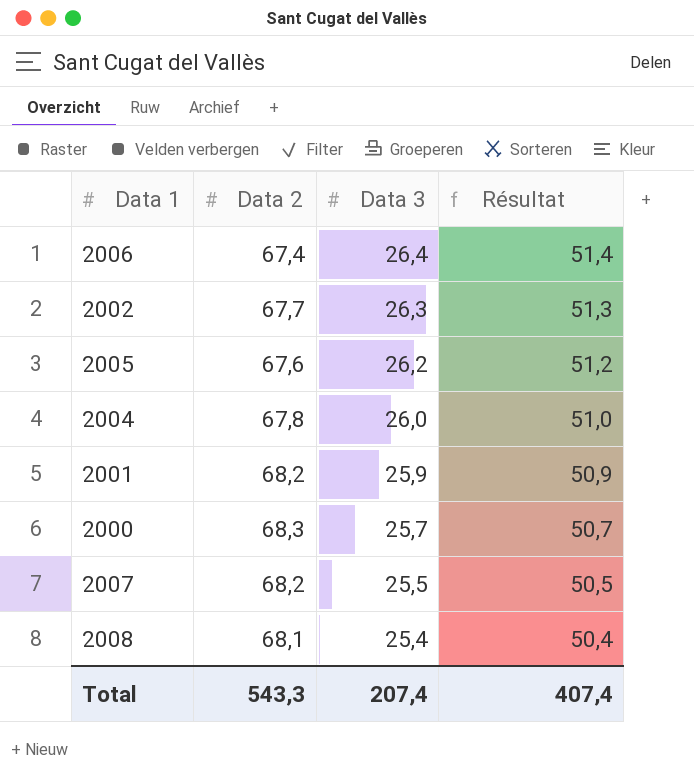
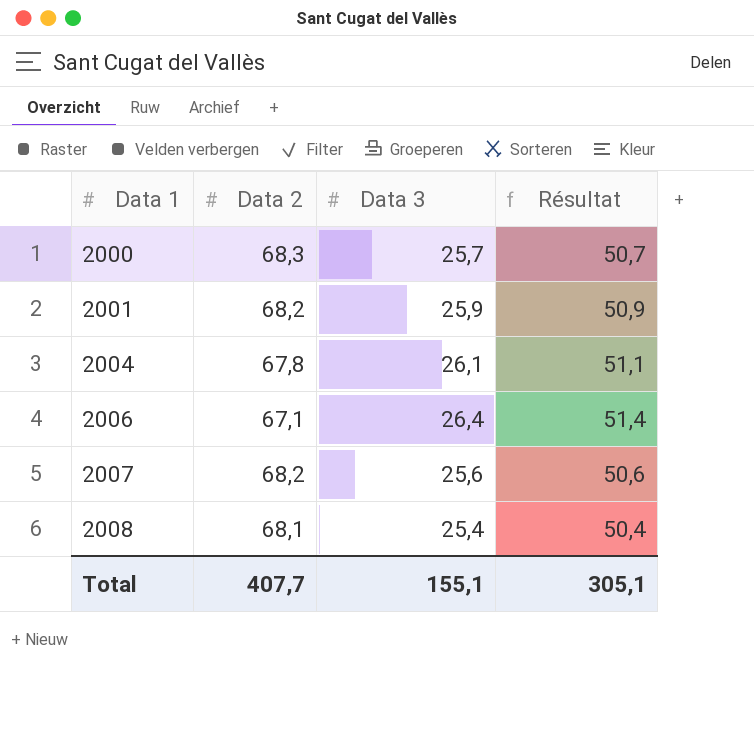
row order: Data 3 descending -> Data 1 ascending
row 2002: 67,7 | 26,3 | 51,3 -> none
row 2005: 67,6 | 26,2 | 51,2 -> none
2004 | Data 3: 26,0 -> 26,1
2004 | Résultat: 51,0 -> 51,1
2006 | Data 2: 67,4 -> 67,1
2007 | Data 3: 25,5 -> 25,6
2007 | Résultat: 50,5 -> 50,6
Total | Data 2: 543,3 -> 407,7
Total | Data 3: 207,4 -> 155,1
Total | Résultat: 407,4 -> 305,1

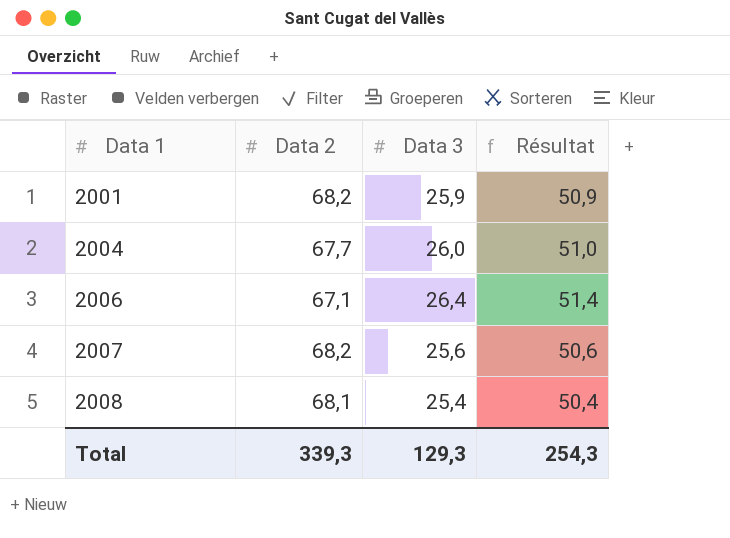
row 2000: 68,3 | 25,7 | 50,7 -> none
2004 | Data 2: 67,8 -> 67,7
2004 | Data 3: 26,1 -> 26,0
2004 | Résultat: 51,1 -> 51,0
Total | Data 2: 407,7 -> 339,3
Total | Data 3: 155,1 -> 129,3
Total | Résultat: 305,1 -> 254,3

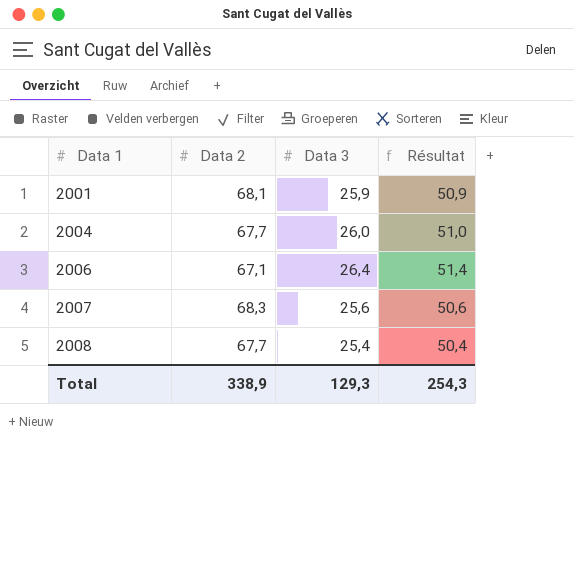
2001 | Data 2: 68,2 -> 68,1
2007 | Data 2: 68,2 -> 68,3
2008 | Data 2: 68,1 -> 67,7
Total | Data 2: 339,3 -> 338,9

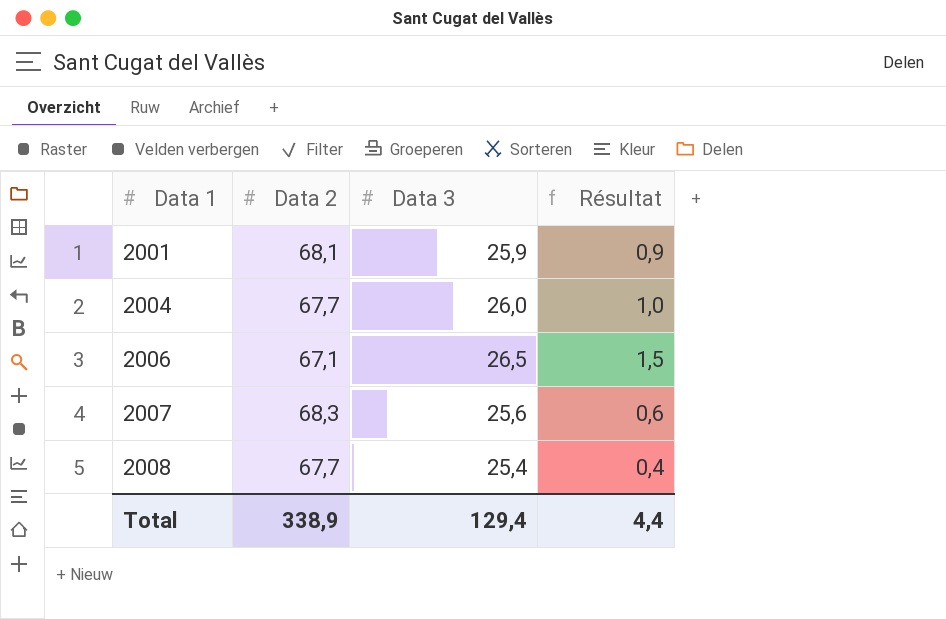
column Résultat | formula: [Data 3] + 25 -> [Data 3] - 25
2006 | Data 3: 26,4 -> 26,5
Total | Data 3: 129,3 -> 129,4
Total | Résultat: 254,3 -> 4,4

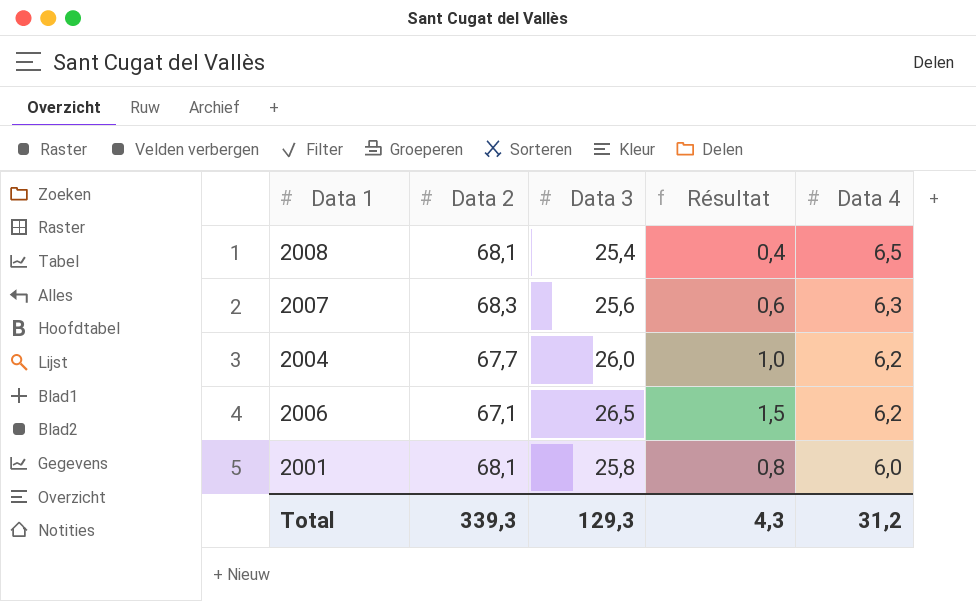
row order: Data 1 ascending -> Data 4 descending
column Data 4 | position: none -> 5
2008 | Data 2: 67,7 -> 68,1
2001 | Data 3: 25,9 -> 25,8
2001 | Résultat: 0,9 -> 0,8
Total | Data 2: 338,9 -> 339,3
Total | Data 3: 129,4 -> 129,3
Total | Résultat: 4,4 -> 4,3

